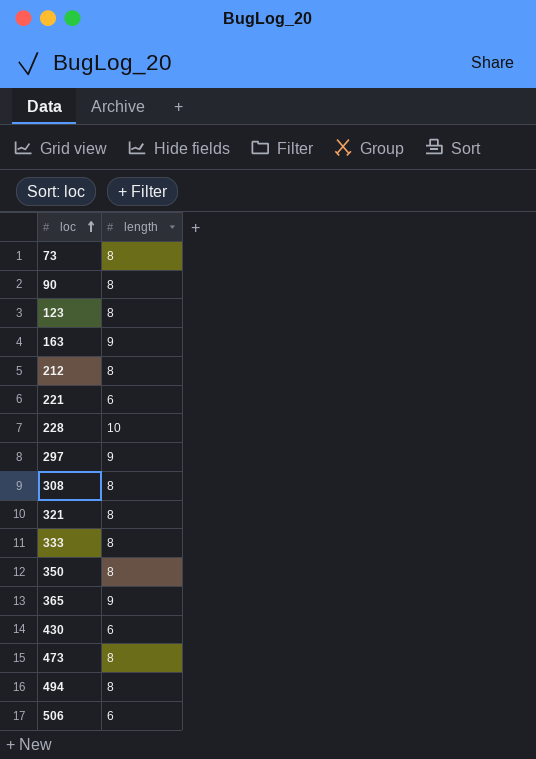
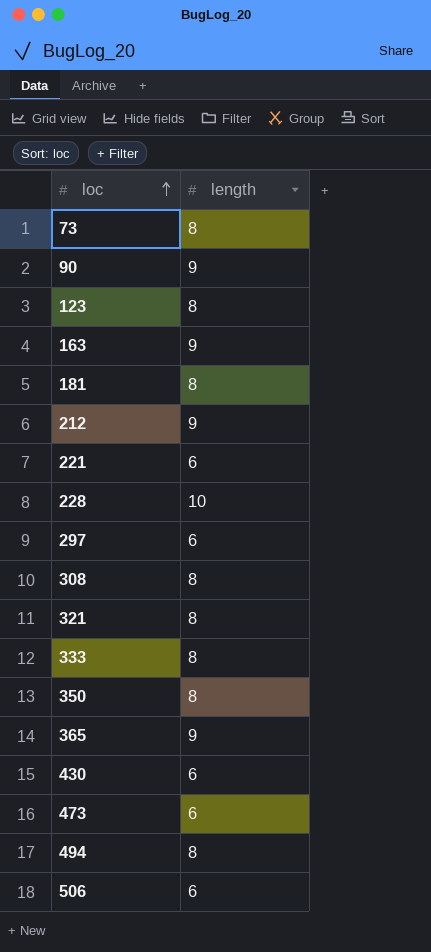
90 | length: 8 -> 9
row 181: none -> 8
212 | length: 8 -> 9
297 | length: 9 -> 6
473 | length: 8 -> 6

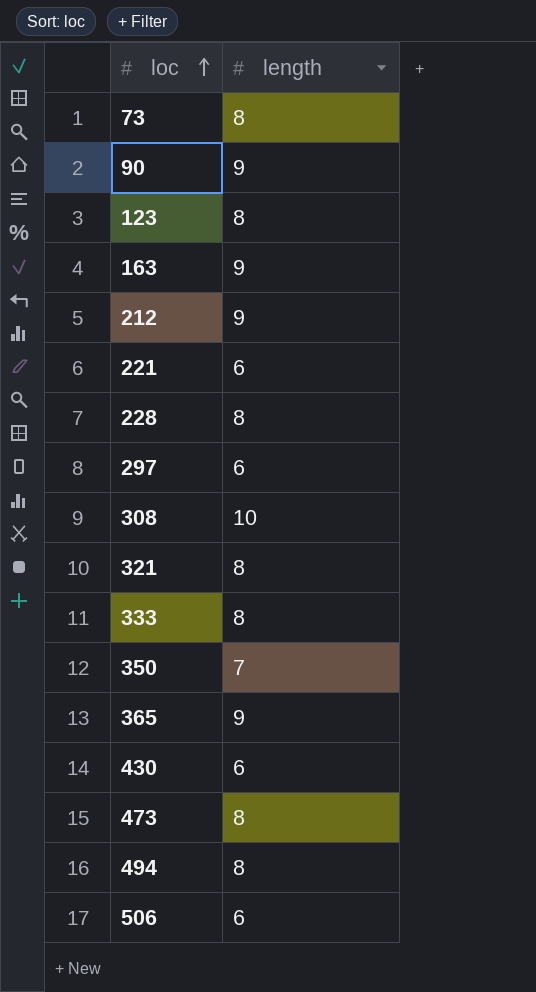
row 181: 8 -> none
228 | length: 10 -> 8
308 | length: 8 -> 10
350 | length: 8 -> 7
473 | length: 6 -> 8

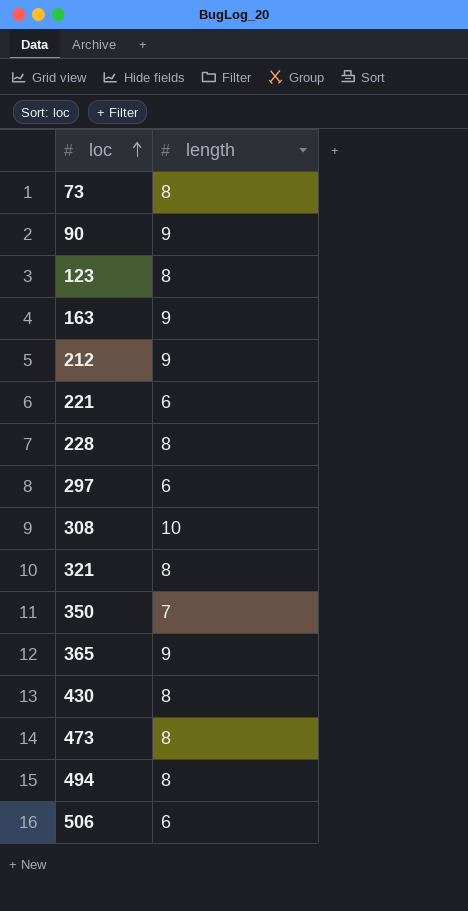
row 333: 8 -> none
430 | length: 6 -> 8

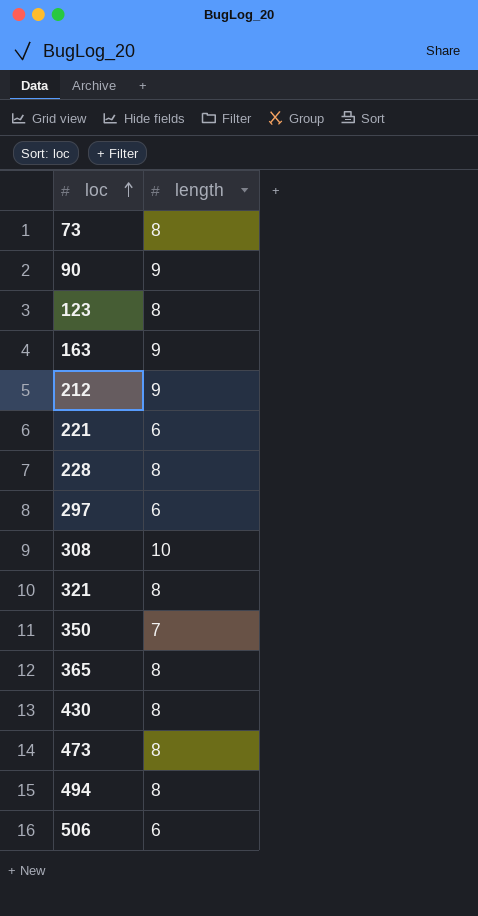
365 | length: 9 -> 8

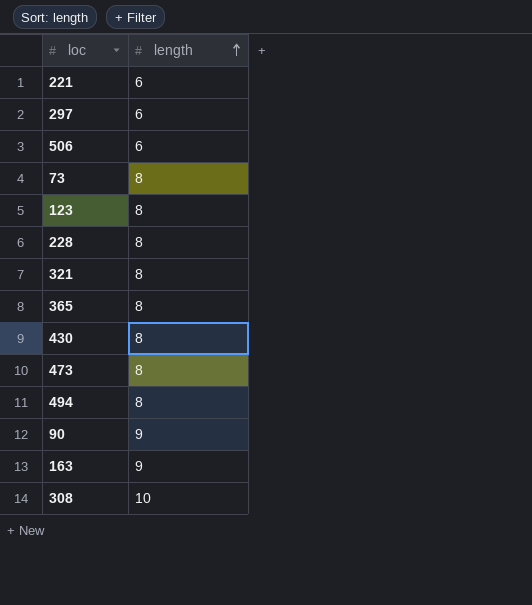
row order: loc ascending -> length ascending
row 212: 9 -> none
row 350: 7 -> none

